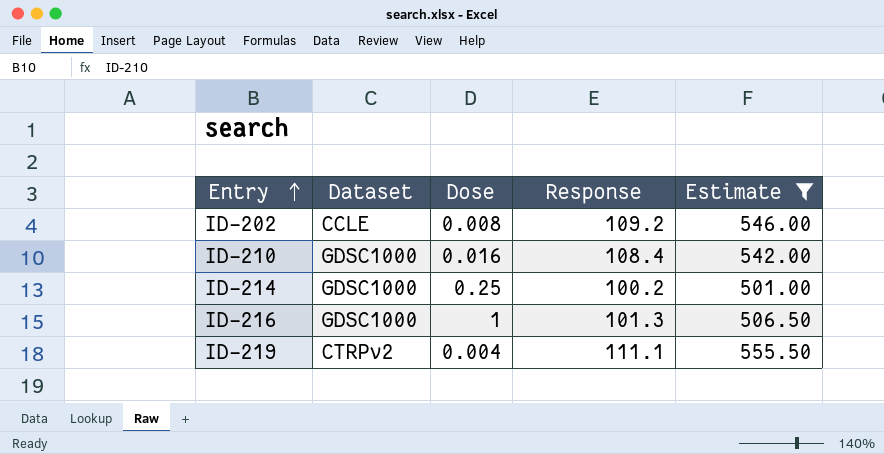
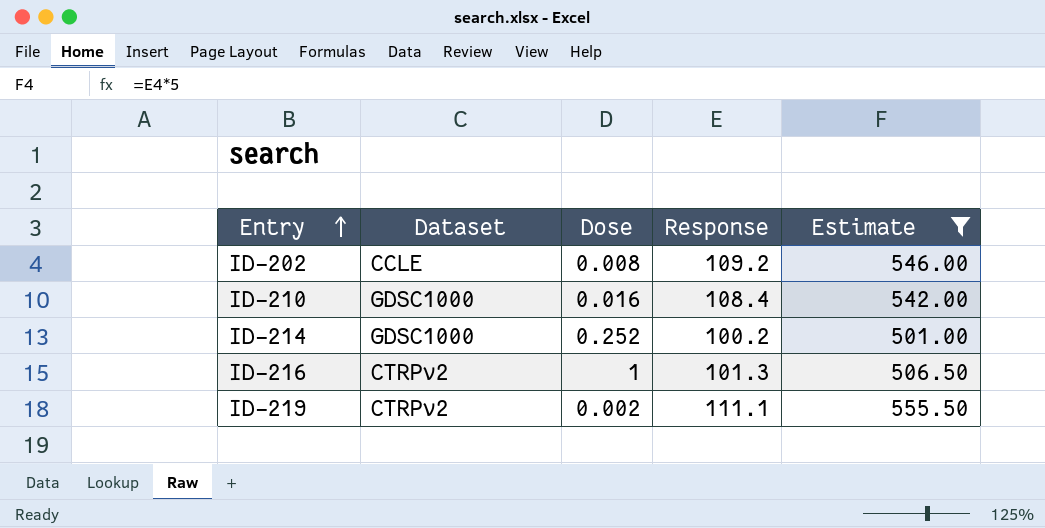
ID-214 | Dose: 0.25 -> 0.252
ID-216 | Dataset: GDSC1000 -> CTRPv2
ID-219 | Dose: 0.004 -> 0.002

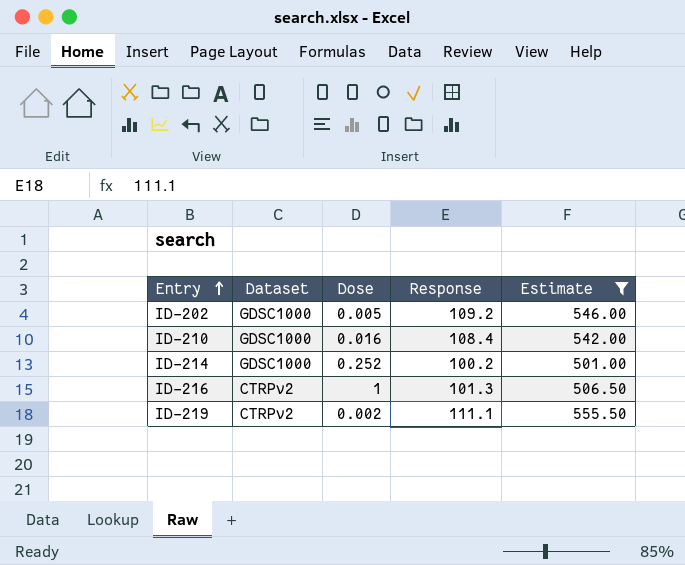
ID-202 | Dataset: CCLE -> GDSC1000
ID-202 | Dose: 0.008 -> 0.005

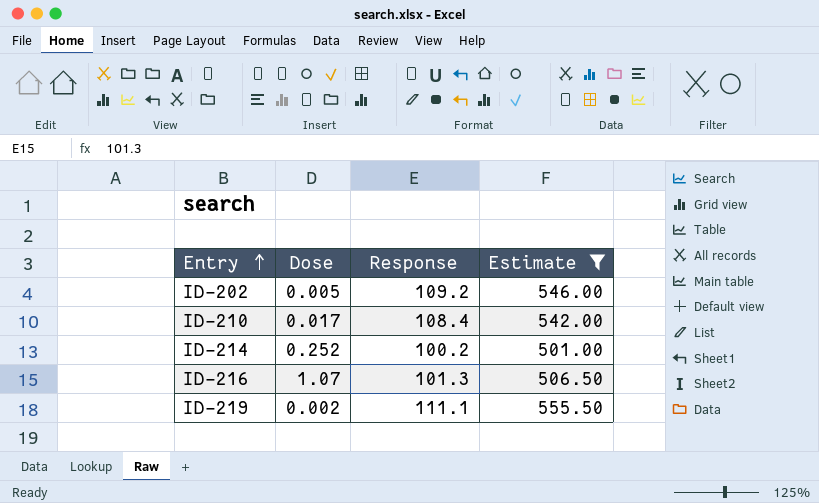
column Dataset | position: 2 -> none
ID-210 | Dose: 0.016 -> 0.017
ID-216 | Dose: 1 -> 1.07

